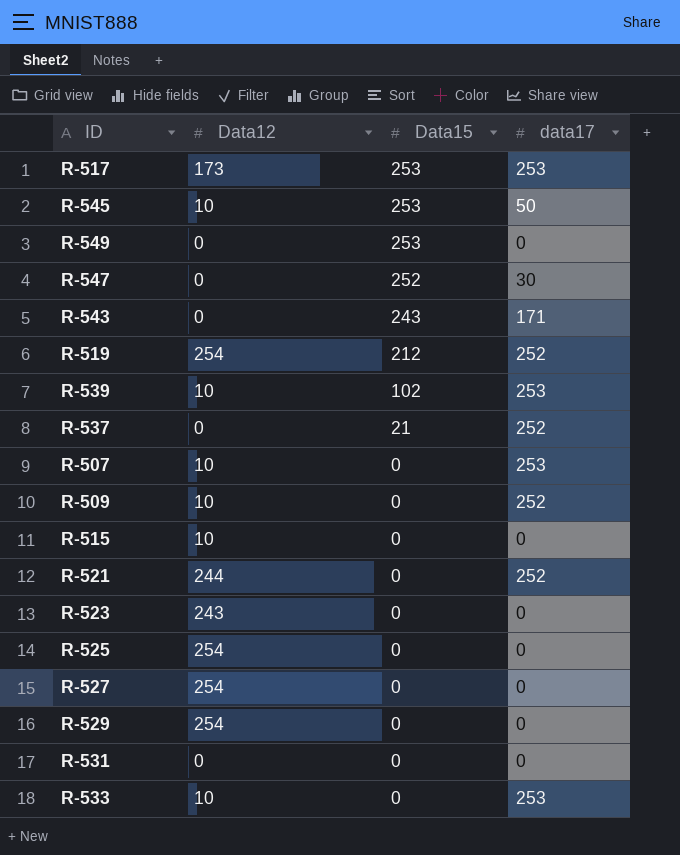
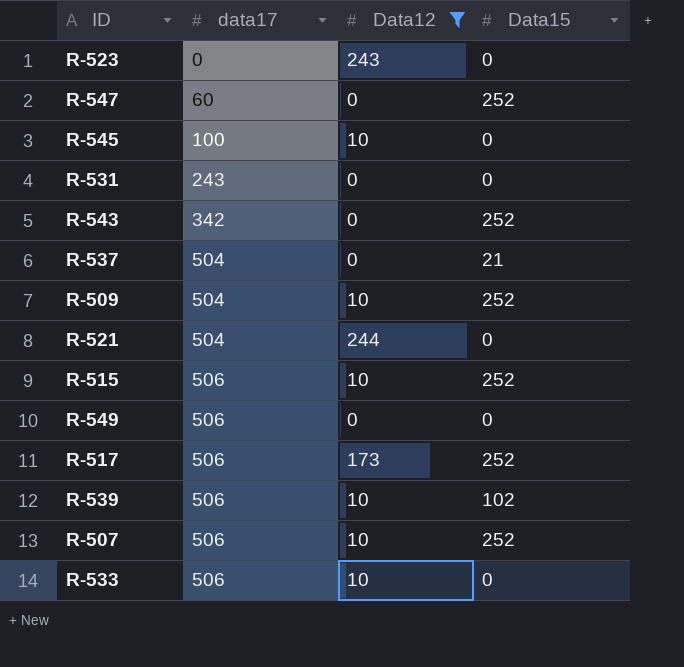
filter: none -> Data12 != 254
row order: Data15 descending -> data17 ascending
column data17 | position: 4 -> 2
R-547 | data17: 30 -> 60
R-545 | data17: 50 -> 100
R-545 | Data15: 253 -> 0
R-531 | data17: 0 -> 243
R-543 | data17: 171 -> 342
R-543 | Data15: 243 -> 252
R-537 | data17: 252 -> 504
R-509 | data17: 252 -> 504
R-509 | Data15: 0 -> 252
R-521 | data17: 252 -> 504
R-515 | data17: 0 -> 506
R-515 | Data15: 0 -> 252
R-549 | data17: 0 -> 506
R-549 | Data15: 253 -> 0
R-517 | data17: 253 -> 506
R-517 | Data15: 253 -> 252
R-539 | data17: 253 -> 506
R-507 | data17: 253 -> 506
R-507 | Data15: 0 -> 252
R-533 | data17: 253 -> 506

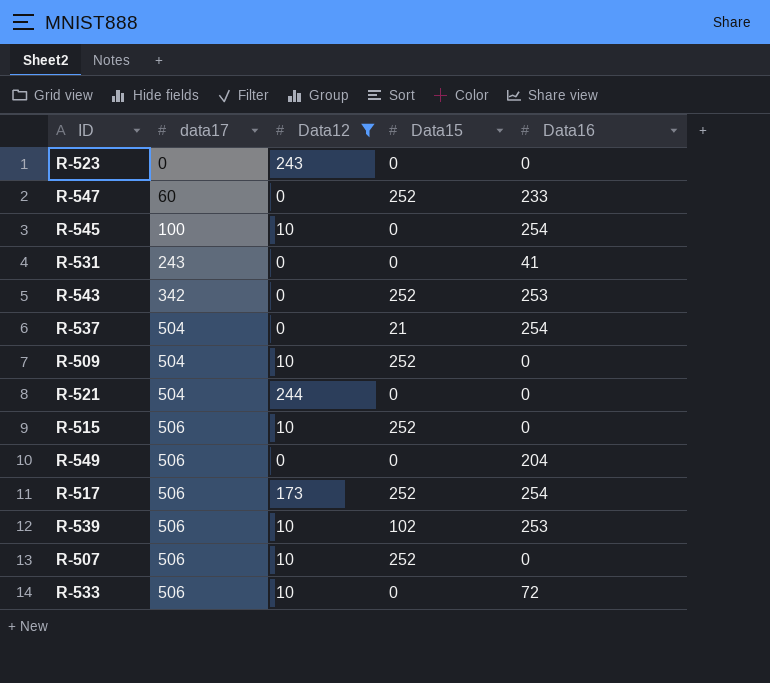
column Data16 | position: none -> 5

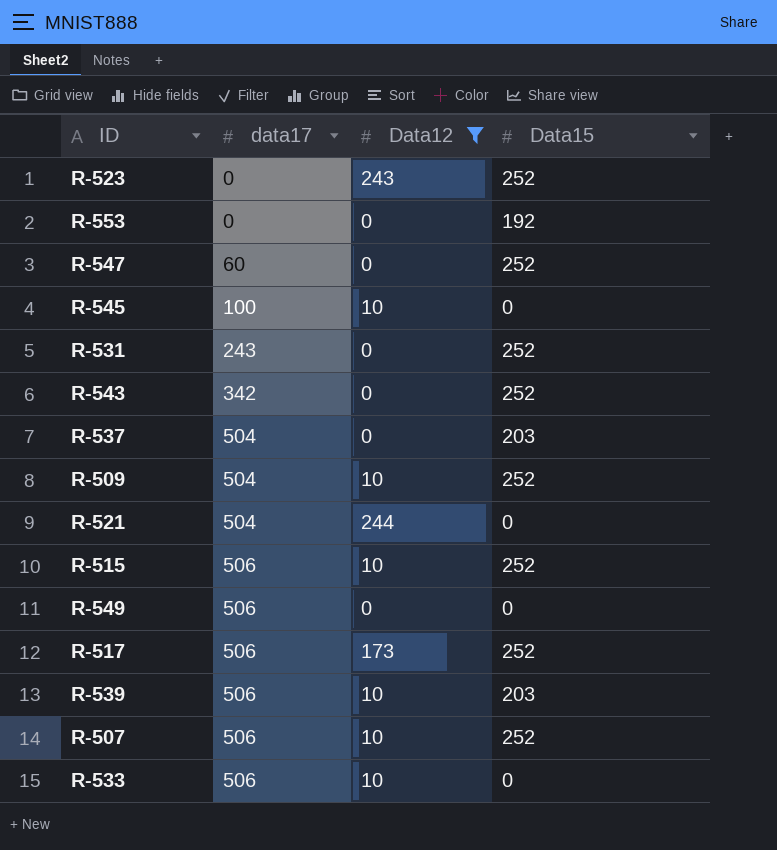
column Data16 | position: 5 -> none
R-523 | Data15: 0 -> 252
row R-553: none -> 0 | 0 | 192
R-531 | Data15: 0 -> 252
R-537 | Data15: 21 -> 203
R-539 | Data15: 102 -> 203

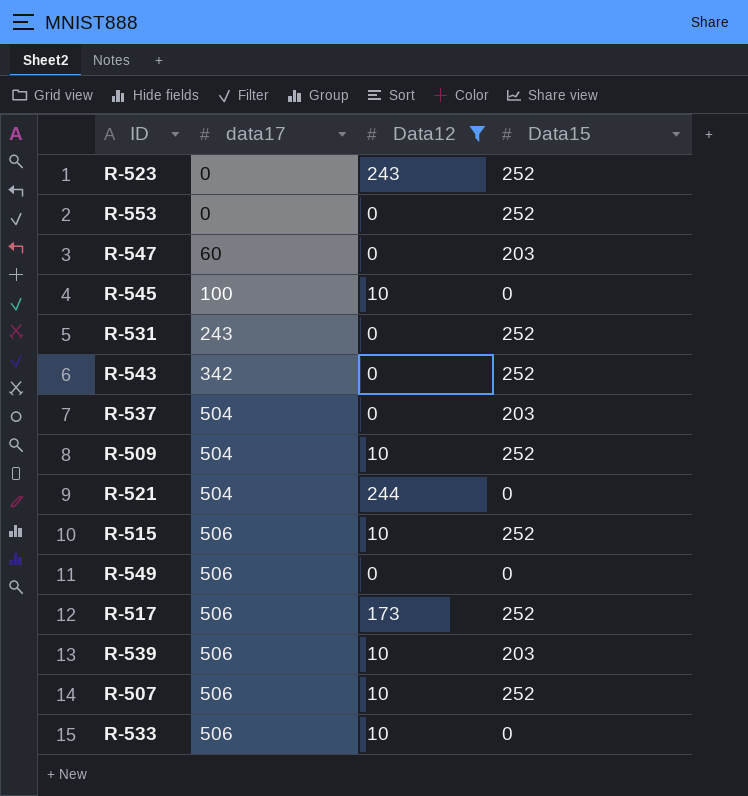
R-553 | Data15: 192 -> 252
R-547 | Data15: 252 -> 203

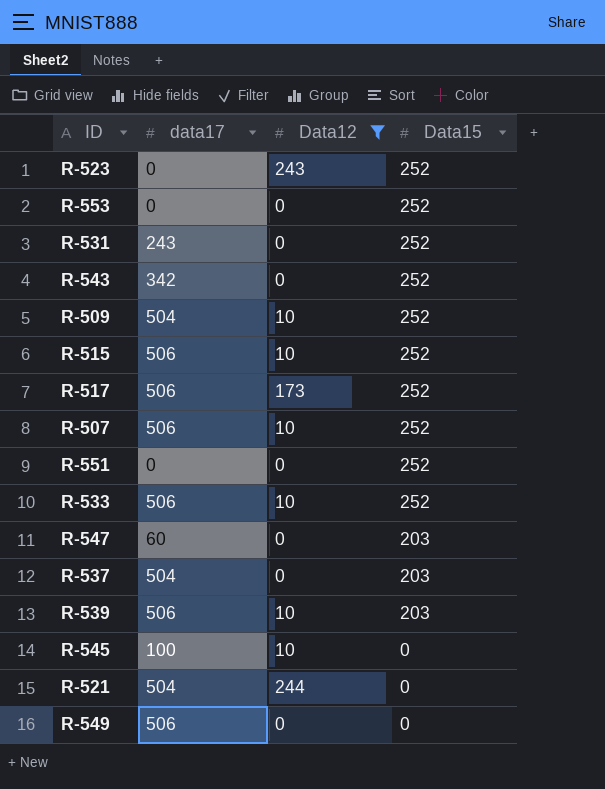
row order: data17 ascending -> Data15 descending
row R-551: none -> 0 | 0 | 252
R-533 | Data15: 0 -> 252

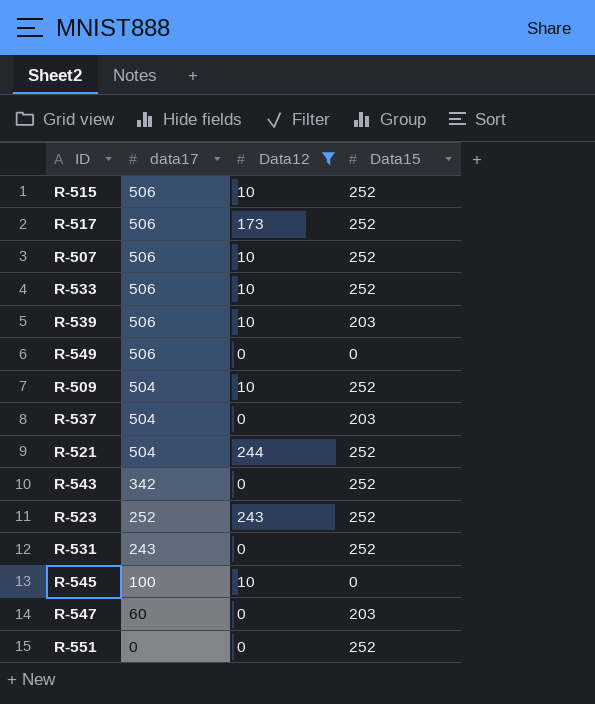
row order: Data15 descending -> data17 descending
row R-553: 0 | 0 | 252 -> none
R-521 | Data15: 0 -> 252
R-523 | data17: 0 -> 252

